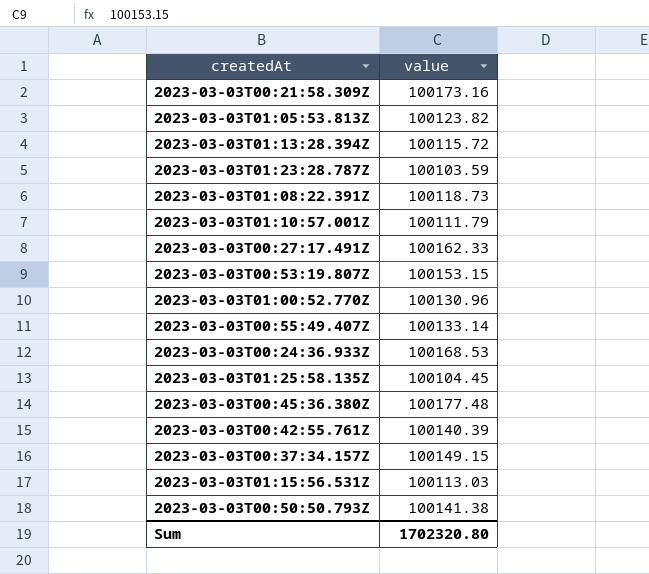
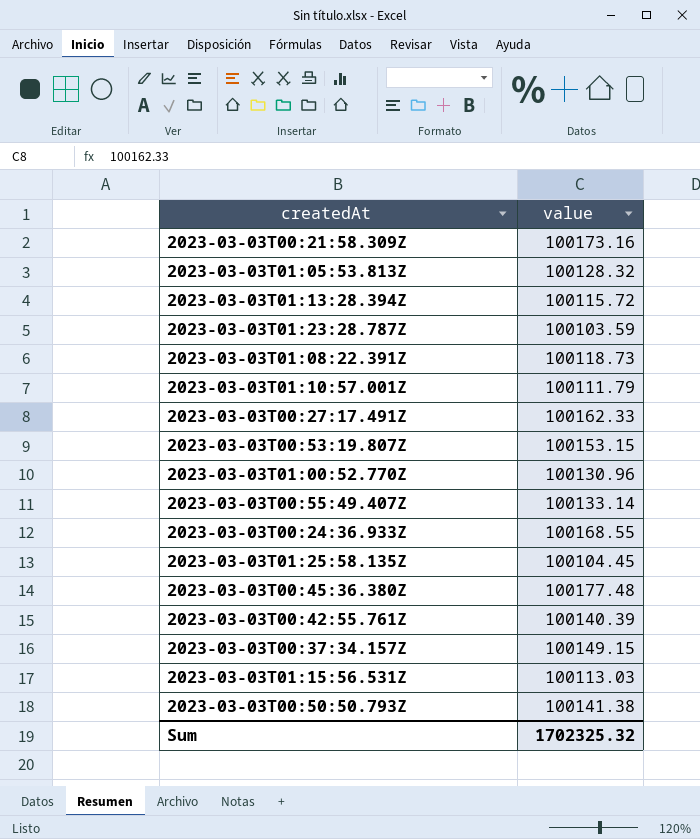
2023-03-03T01:05:53.813Z | value: 100123.82 -> 100128.32
2023-03-03T00:24:36.933Z | value: 100168.53 -> 100168.55
Sum | value: 1702320.80 -> 1702325.32

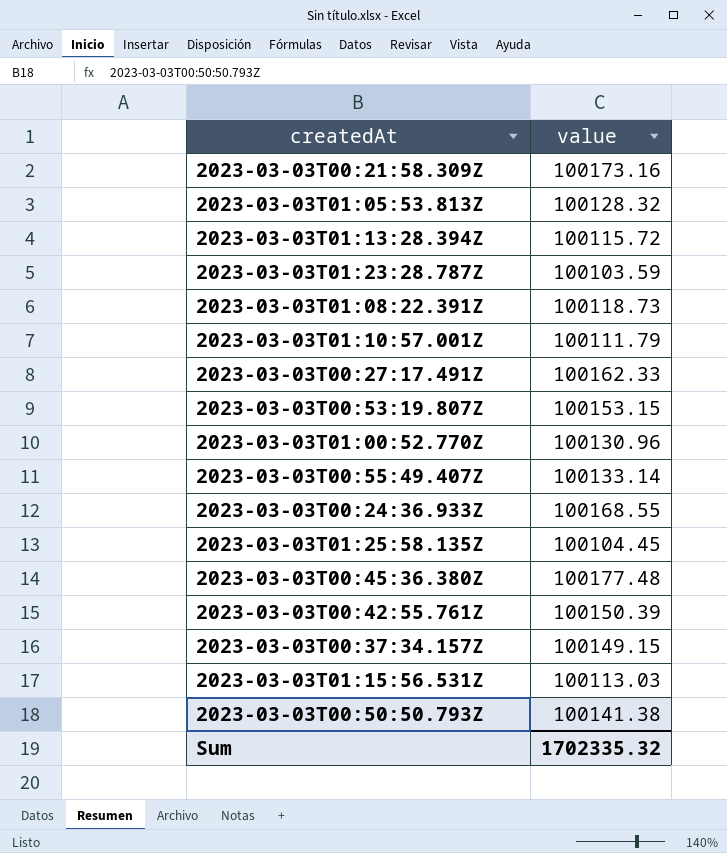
2023-03-03T00:42:55.761Z | value: 100140.39 -> 100150.39
Sum | value: 1702325.32 -> 1702335.32

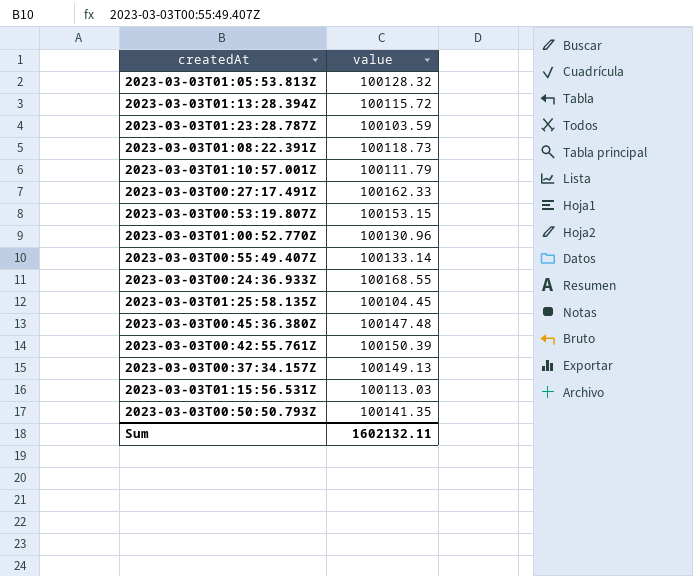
row 2023-03-03T00:21:58.309Z: 100173.16 -> none
2023-03-03T00:45:36.380Z | value: 100177.48 -> 100147.48
2023-03-03T00:37:34.157Z | value: 100149.15 -> 100149.13
2023-03-03T00:50:50.793Z | value: 100141.38 -> 100141.35
Sum | value: 1702335.32 -> 1602132.11

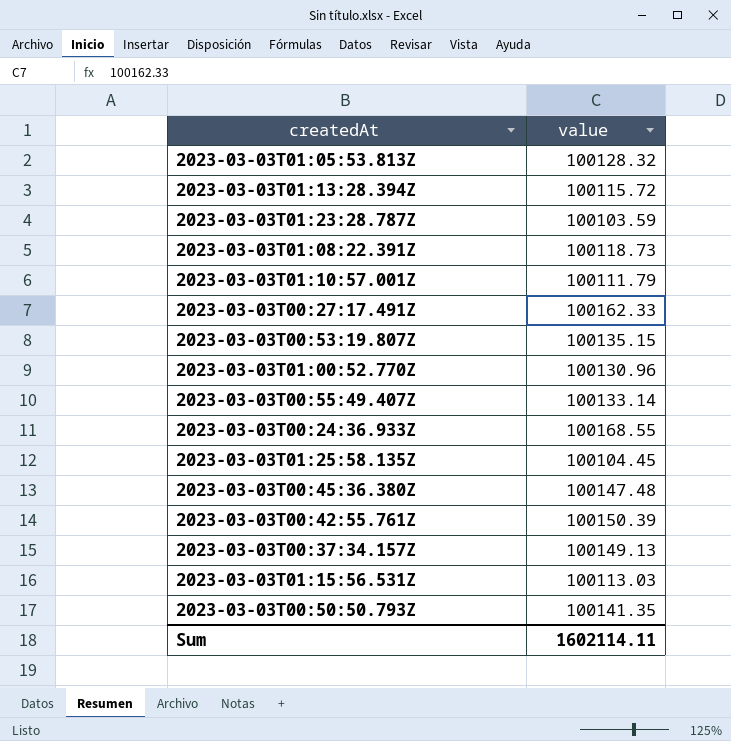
2023-03-03T00:53:19.807Z | value: 100153.15 -> 100135.15
Sum | value: 1602132.11 -> 1602114.11

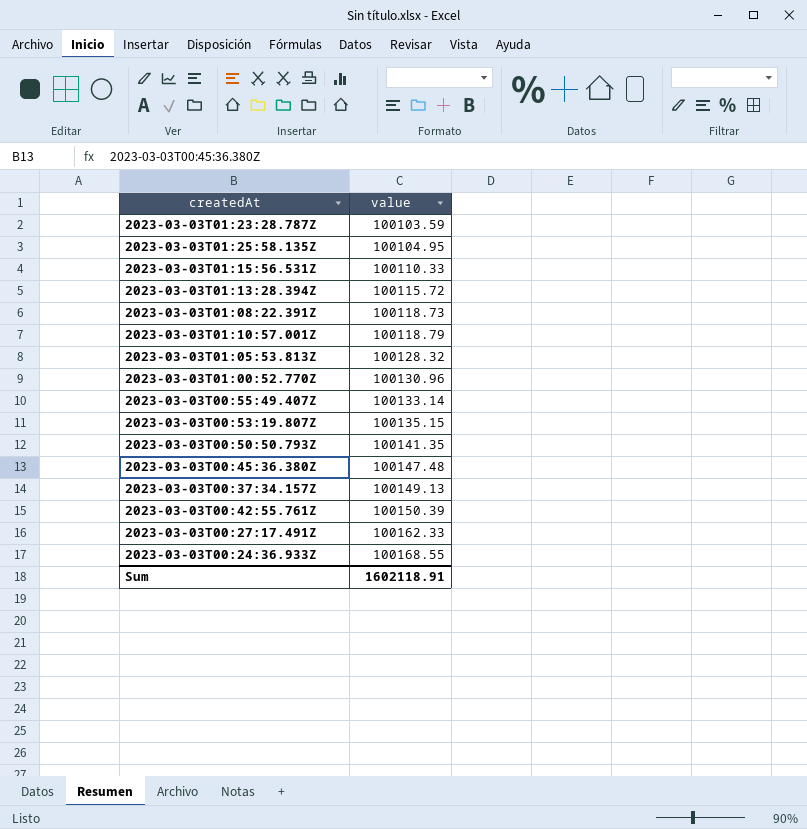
row order: none -> value ascending
2023-03-03T01:25:58.135Z | value: 100104.45 -> 100104.95
2023-03-03T01:15:56.531Z | value: 100113.03 -> 100110.33
2023-03-03T01:10:57.001Z | value: 100111.79 -> 100118.79
Sum | value: 1602114.11 -> 1602118.91

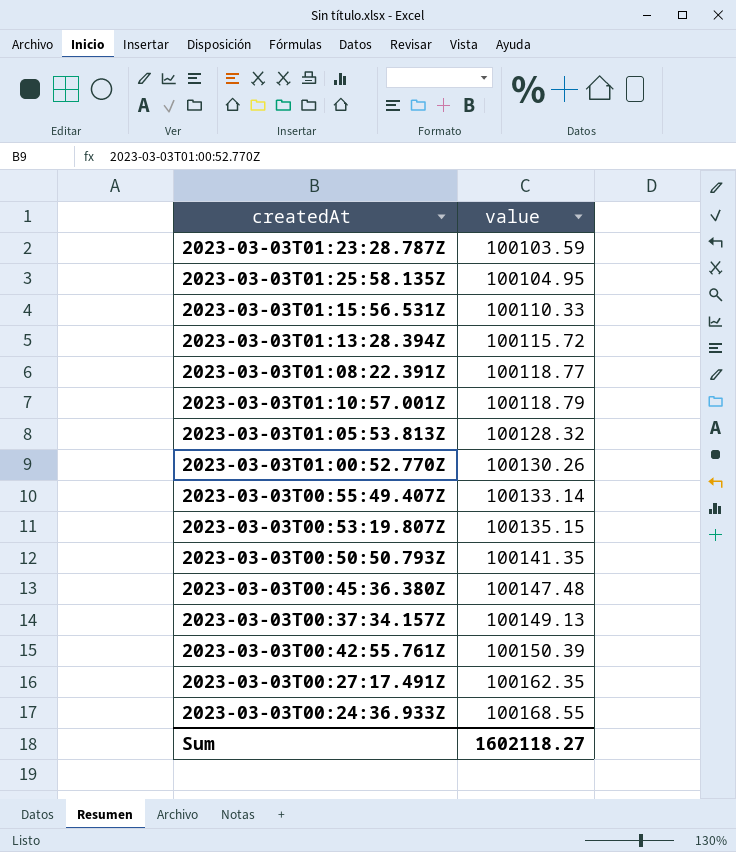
2023-03-03T01:08:22.391Z | value: 100118.73 -> 100118.77
2023-03-03T01:00:52.770Z | value: 100130.96 -> 100130.26
2023-03-03T00:27:17.491Z | value: 100162.33 -> 100162.35
Sum | value: 1602118.91 -> 1602118.27

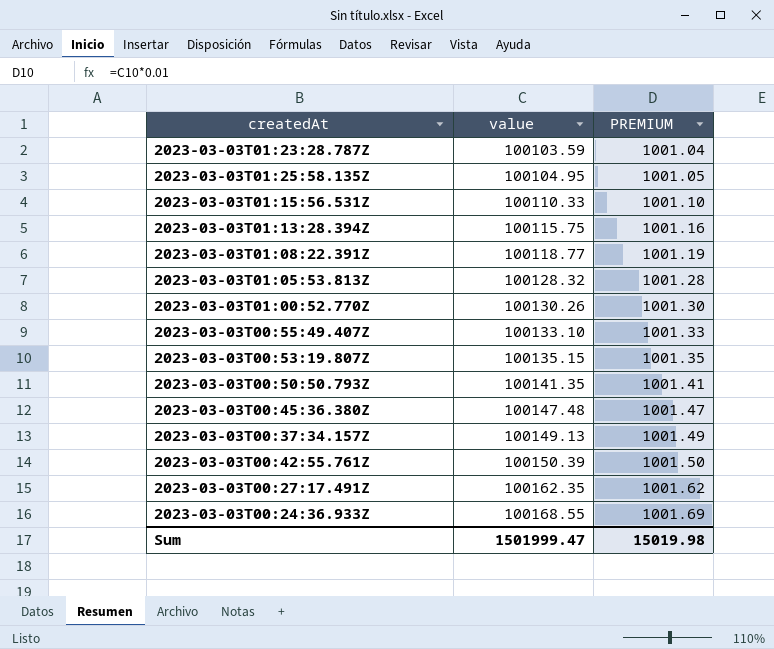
column PREMIUM | formula: none -> [value] * 0.01
row 2023-03-03T01:10:57.001Z: 100118.79 -> none
2023-03-03T01:13:28.394Z | value: 100115.72 -> 100115.75
2023-03-03T00:55:49.407Z | value: 100133.14 -> 100133.10
Sum | value: 1602118.27 -> 1501999.47

